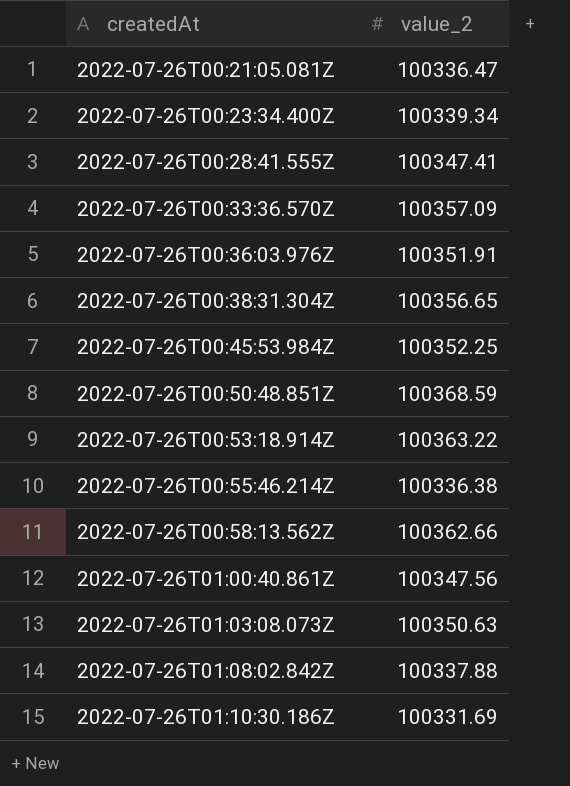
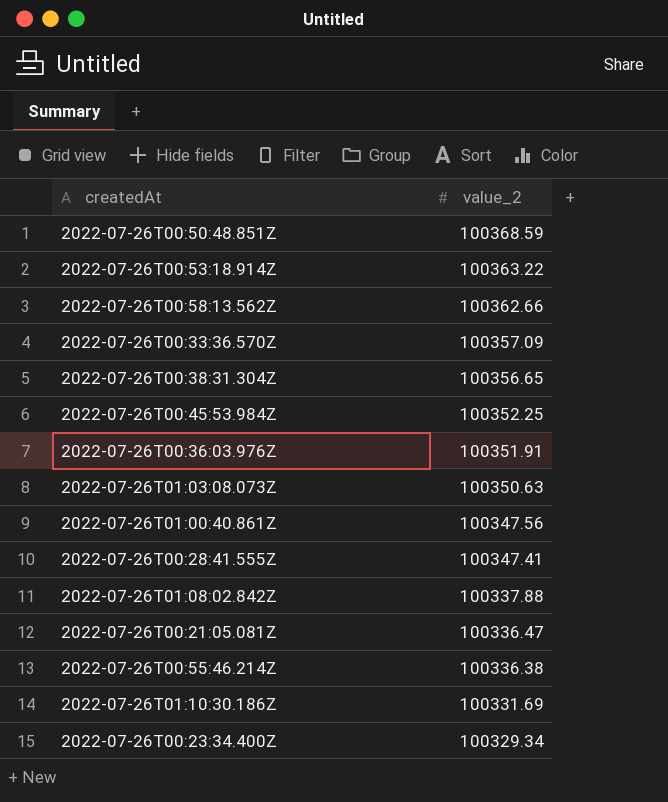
row order: createdAt ascending -> value_2 descending
2022-07-26T00:23:34.400Z | value_2: 100339.34 -> 100329.34

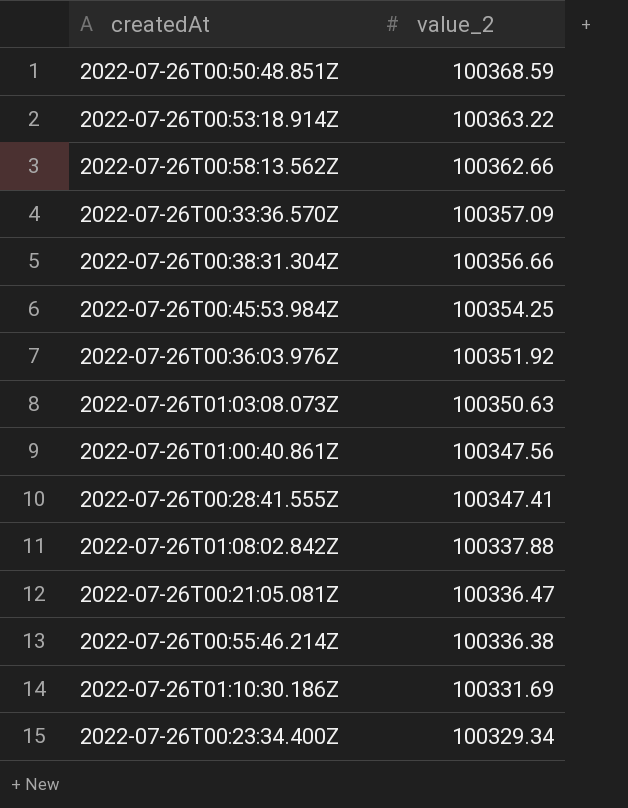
2022-07-26T00:38:31.304Z | value_2: 100356.65 -> 100356.66
2022-07-26T00:45:53.984Z | value_2: 100352.25 -> 100354.25
2022-07-26T00:36:03.976Z | value_2: 100351.91 -> 100351.92

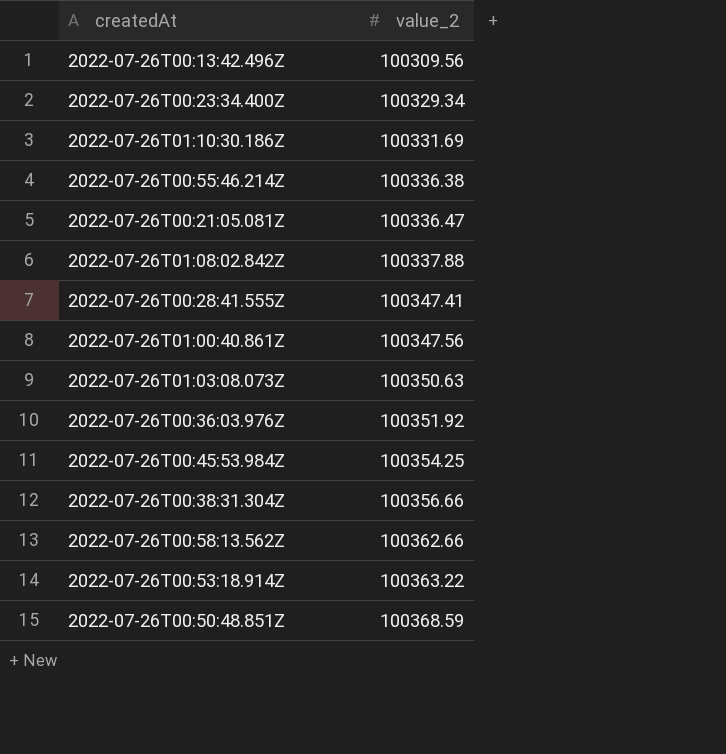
row order: value_2 descending -> value_2 ascending
row 2022-07-26T00:33:36.570Z: 100357.09 -> none
row 2022-07-26T00:13:42.496Z: none -> 100309.56

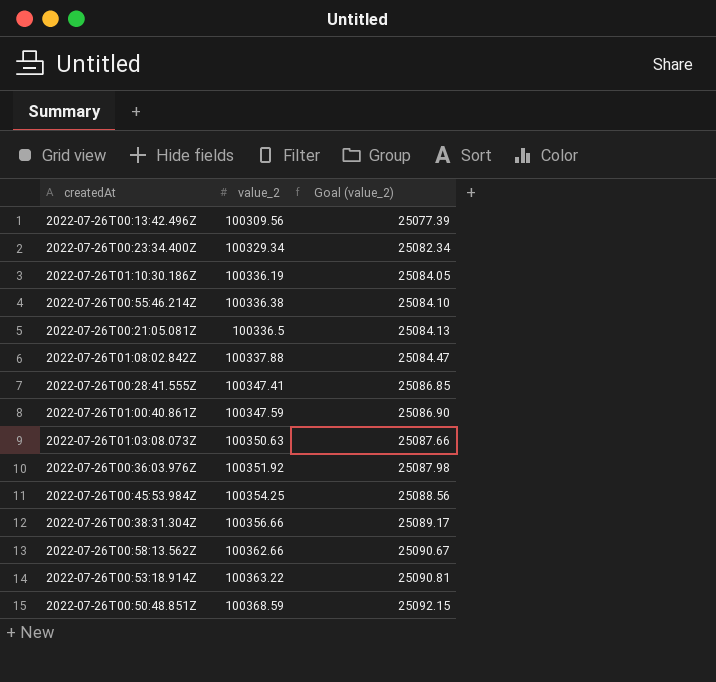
column Goal (value_2) | formula: none -> [value_2] * 0.25
2022-07-26T01:10:30.186Z | value_2: 100331.69 -> 100336.19
2022-07-26T00:21:05.081Z | value_2: 100336.47 -> 100336.5
2022-07-26T01:00:40.861Z | value_2: 100347.56 -> 100347.59

